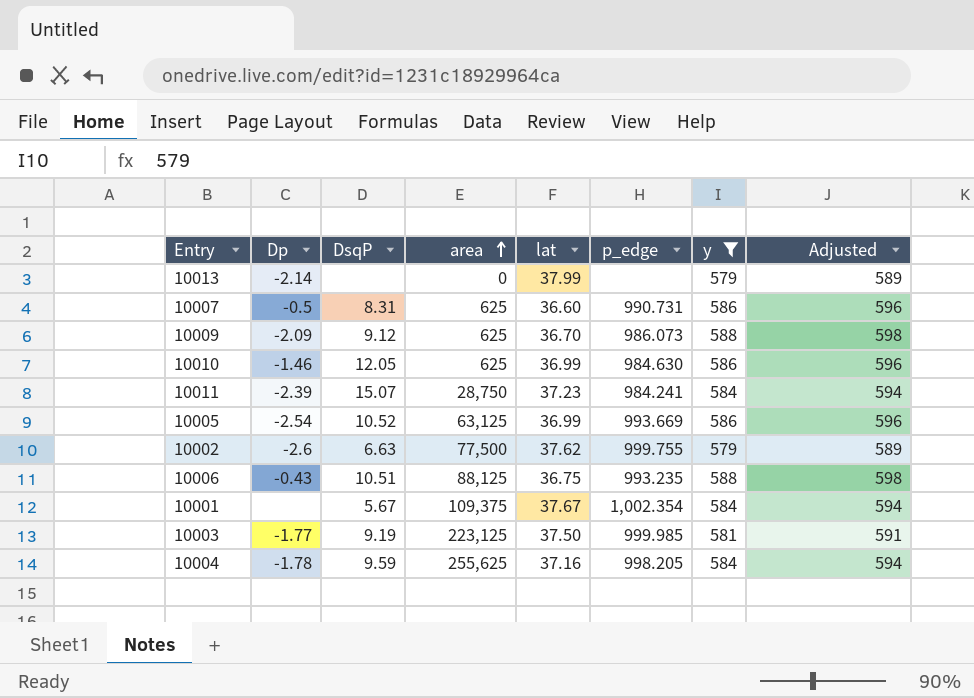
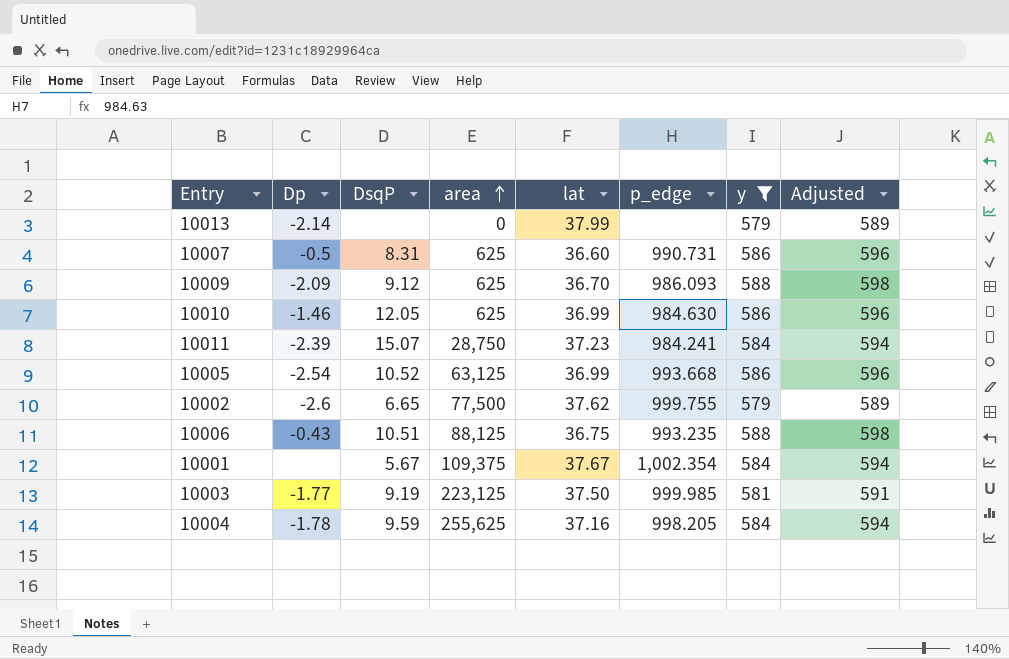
10009 | p_edge: 986.073 -> 986.093
10005 | p_edge: 993.669 -> 993.668
10002 | DsqP: 6.63 -> 6.65

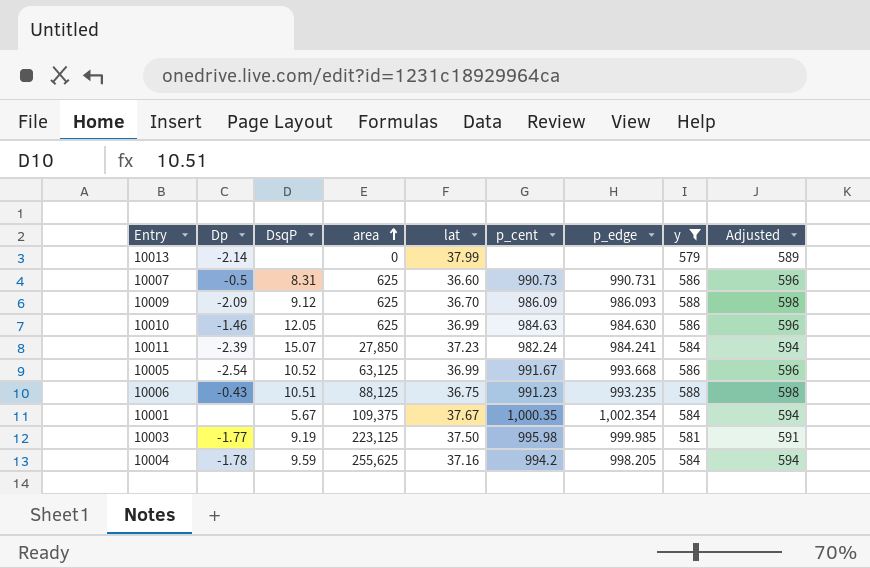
column p_cent | position: none -> 6
row 10002: -2.6 | 6.65 | 77,500 | 37.62 | 999.755 | 579 | 589 -> none
10011 | area: 28,750 -> 27,850

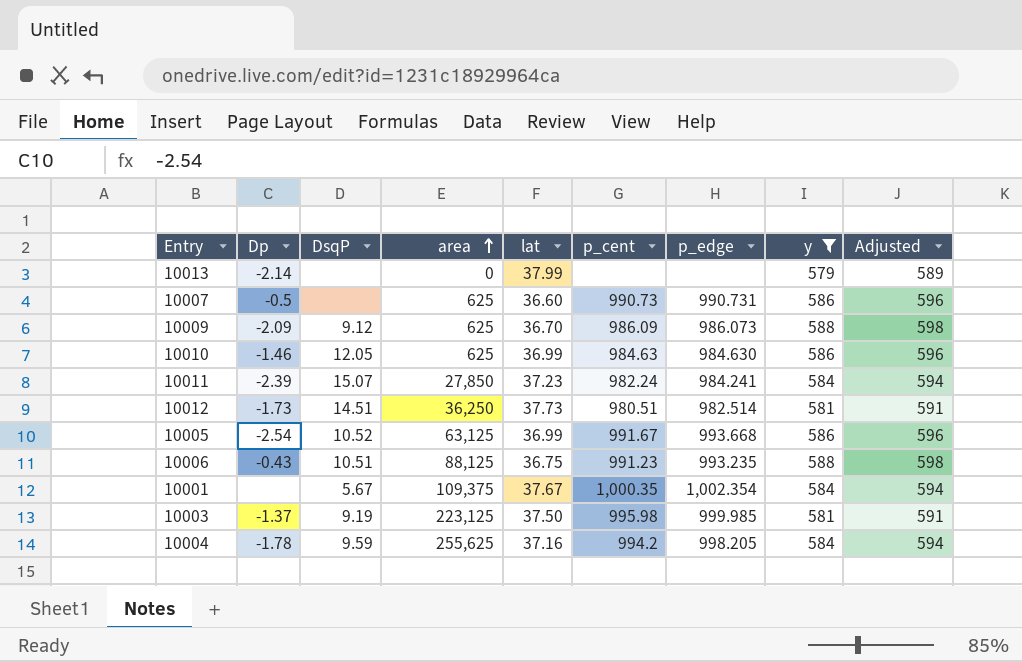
10007 | DsqP: 8.31 -> none
10009 | p_edge: 986.093 -> 986.073
row 10012: none -> -1.73 | 14.51 | 36,250 | 37.73 | 980.51 | 982.514 | 581 | 591
10003 | Dp: -1.77 -> -1.37

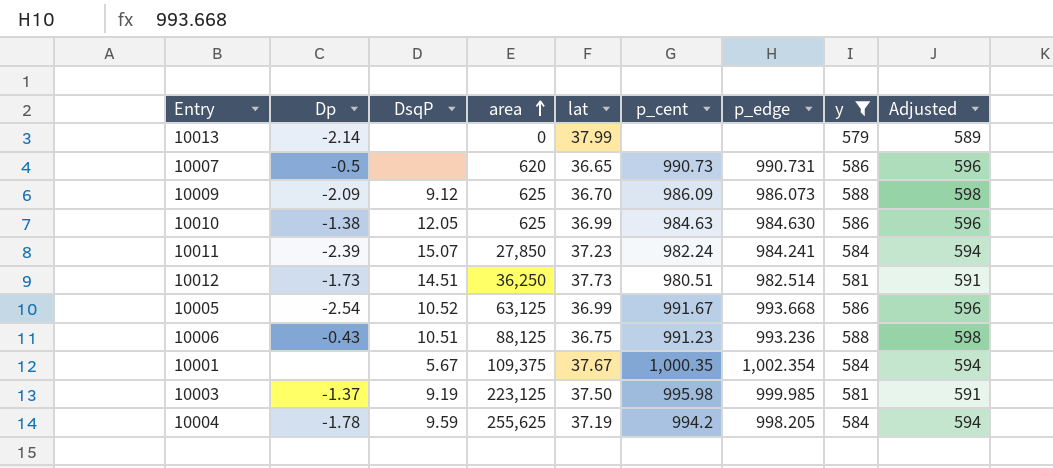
10007 | area: 625 -> 620
10007 | lat: 36.60 -> 36.65
10010 | Dp: -1.46 -> -1.38
10006 | p_edge: 993.235 -> 993.236
10004 | lat: 37.16 -> 37.19

